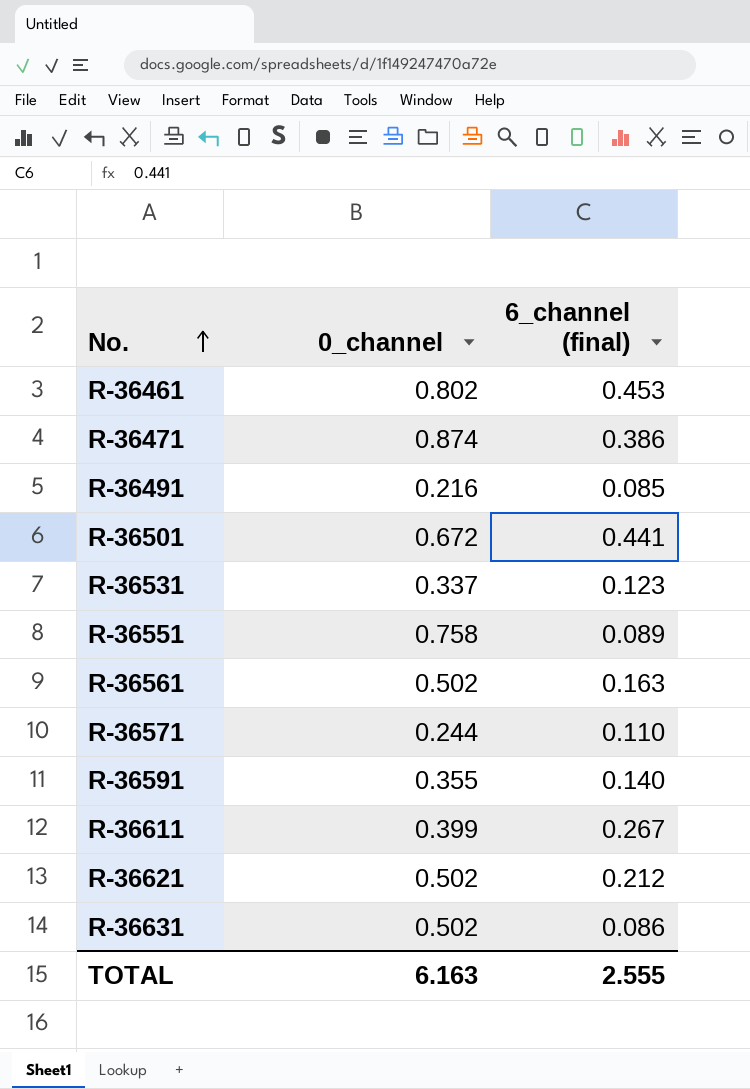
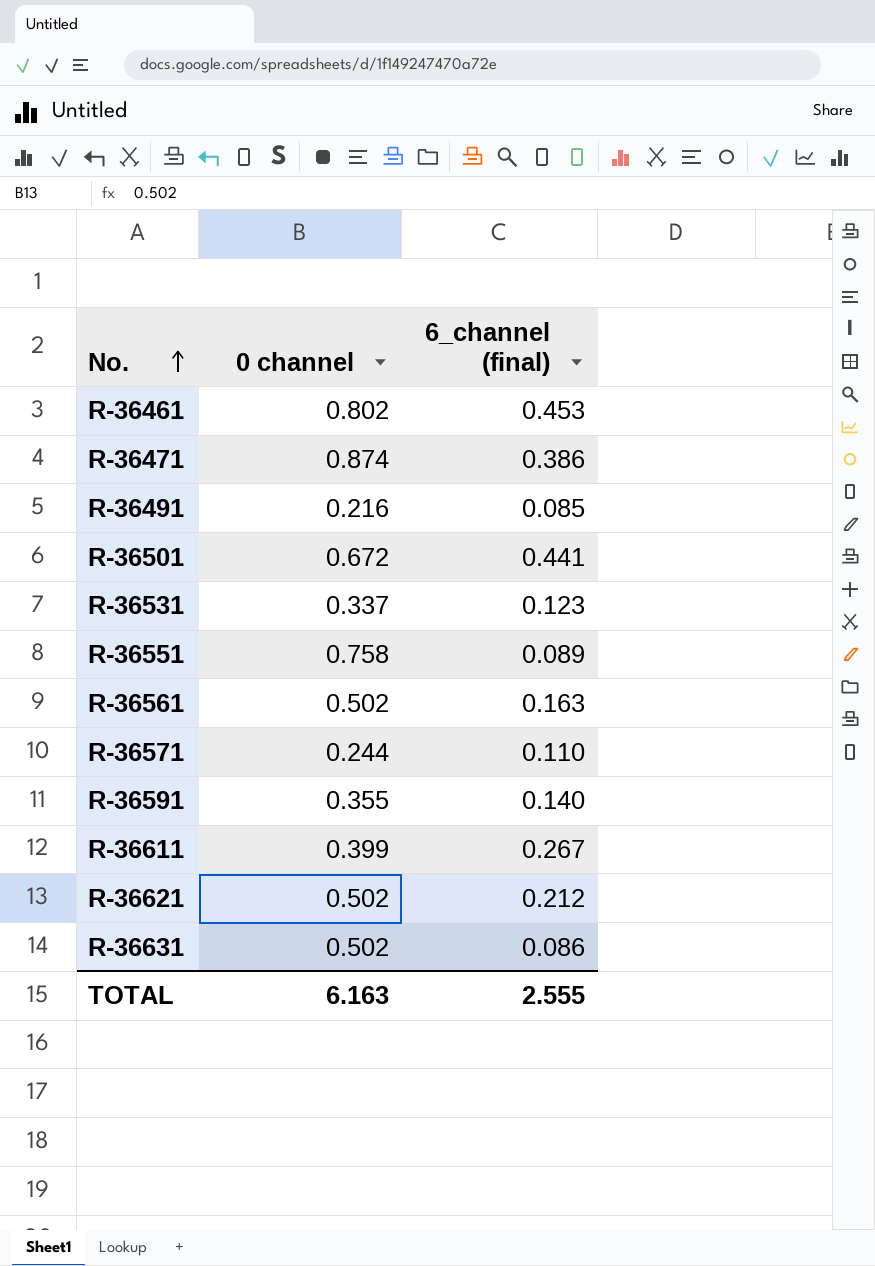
column name: 0_channel -> 0 channel

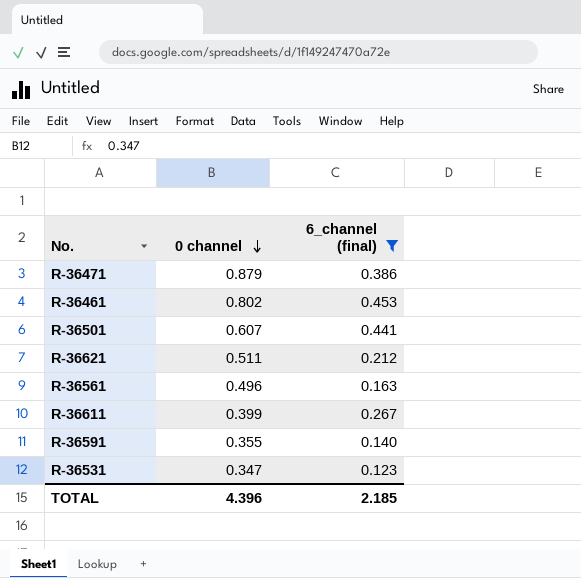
filter: none -> 6_channel (final) >= 0.123
row order: No. ascending -> 0 channel descending
R-36471 | 0 channel: 0.874 -> 0.879
R-36501 | 0 channel: 0.672 -> 0.607
R-36621 | 0 channel: 0.502 -> 0.511
R-36561 | 0 channel: 0.502 -> 0.496
R-36531 | 0 channel: 0.337 -> 0.347
TOTAL | 0 channel: 6.163 -> 4.396
TOTAL | 6_channel (final): 2.555 -> 2.185

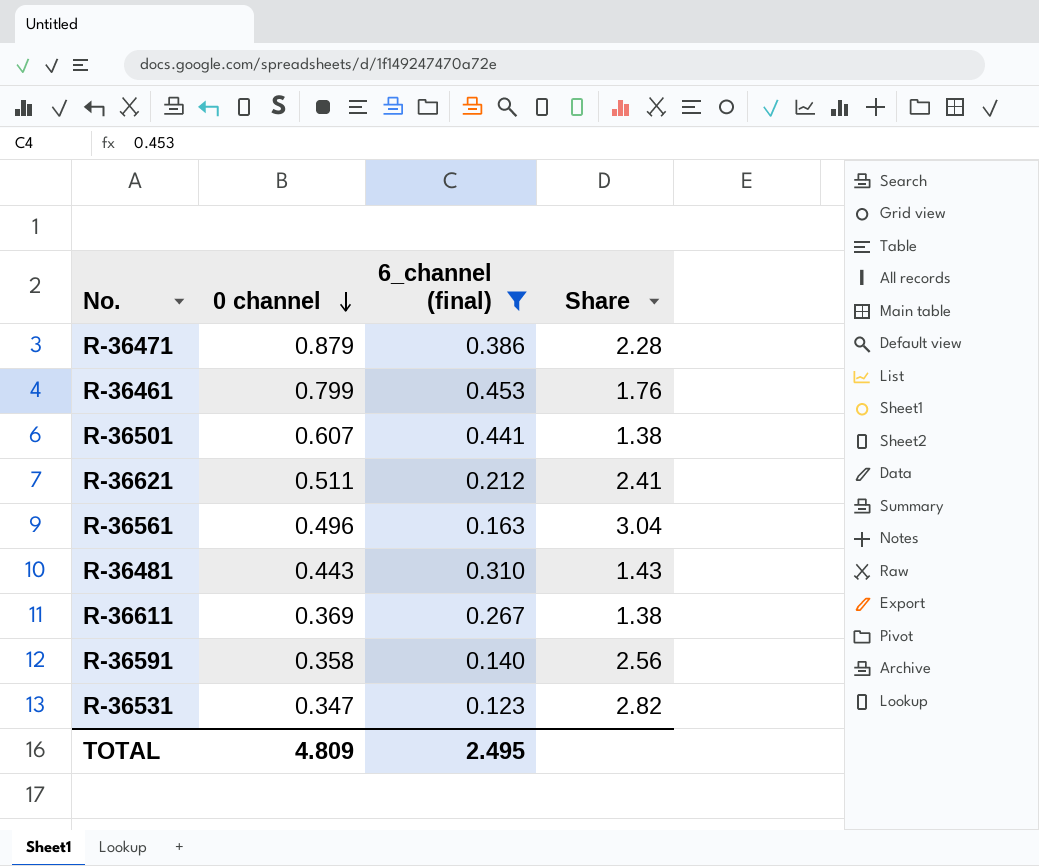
column Share | formula: none -> [0 channel] / [6_channel (final)]
R-36461 | 0 channel: 0.802 -> 0.799
row R-36481: none -> 0.443 | 0.310 | 1.43
R-36611 | 0 channel: 0.399 -> 0.369
R-36591 | 0 channel: 0.355 -> 0.358
TOTAL | 0 channel: 4.396 -> 4.809
TOTAL | 6_channel (final): 2.185 -> 2.495

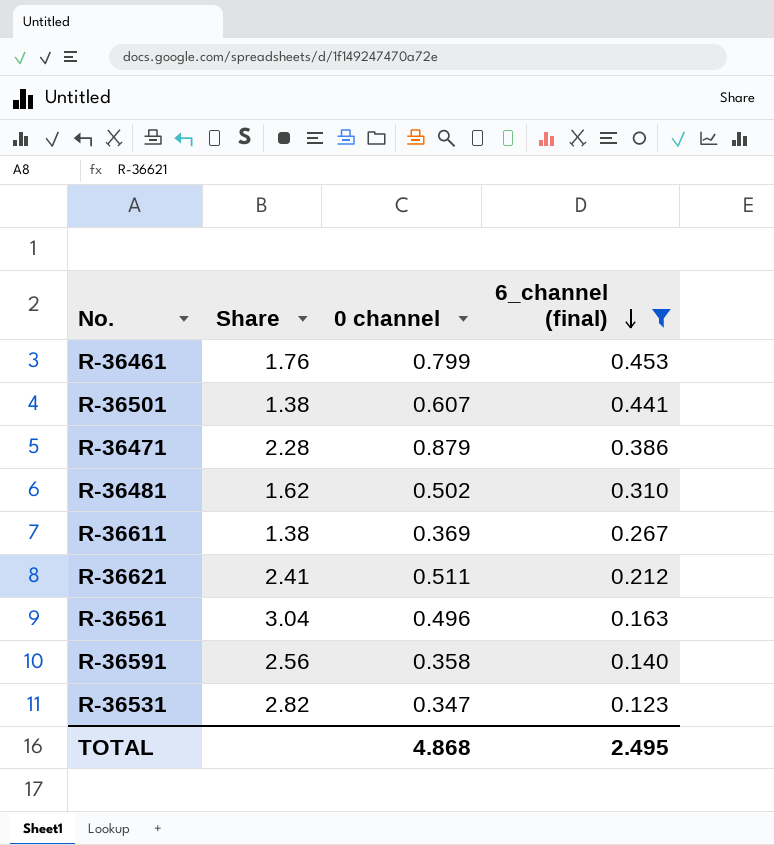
row order: 0 channel descending -> 6_channel (final) descending
column Share | position: 4 -> 2
R-36481 | Share: 1.43 -> 1.62
R-36481 | 0 channel: 0.443 -> 0.502
TOTAL | 0 channel: 4.809 -> 4.868

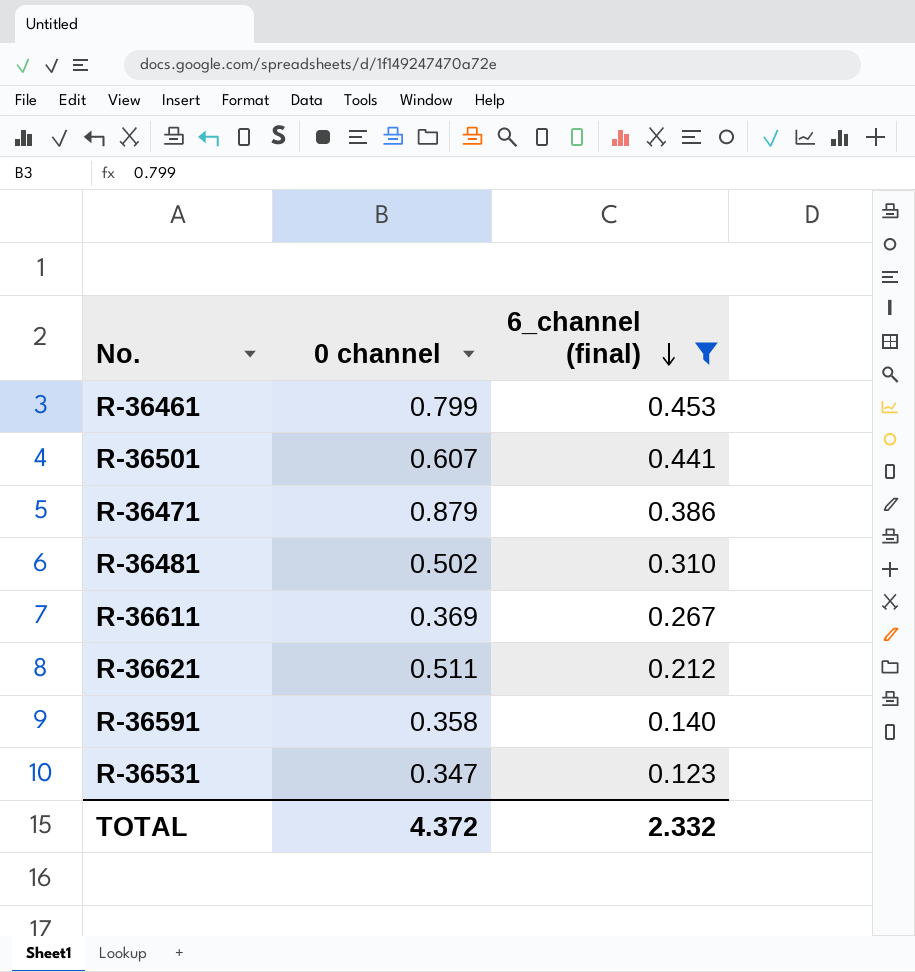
column Share | formula: [0 channel] / [6_channel (final)] -> none
row R-36561: 3.04 | 0.496 | 0.163 -> none
TOTAL | 0 channel: 4.868 -> 4.372
TOTAL | 6_channel (final): 2.495 -> 2.332

